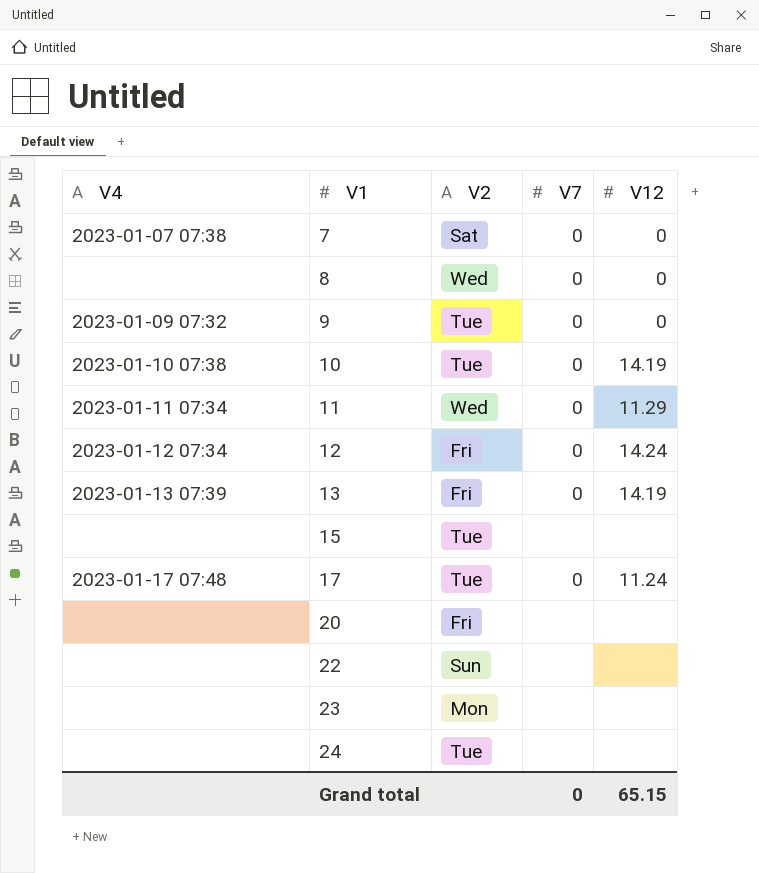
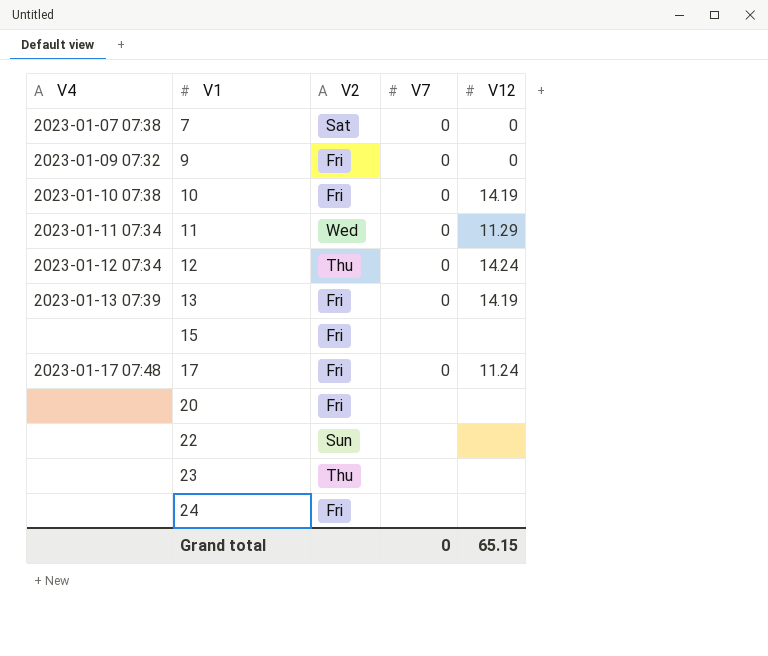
row 8: none | Wed | 0 | 0 -> none
9 | V2: Tue -> Fri
10 | V2: Tue -> Fri
12 | V2: Fri -> Thu
15 | V2: Tue -> Fri
17 | V2: Tue -> Fri
23 | V2: Mon -> Thu
24 | V2: Tue -> Fri

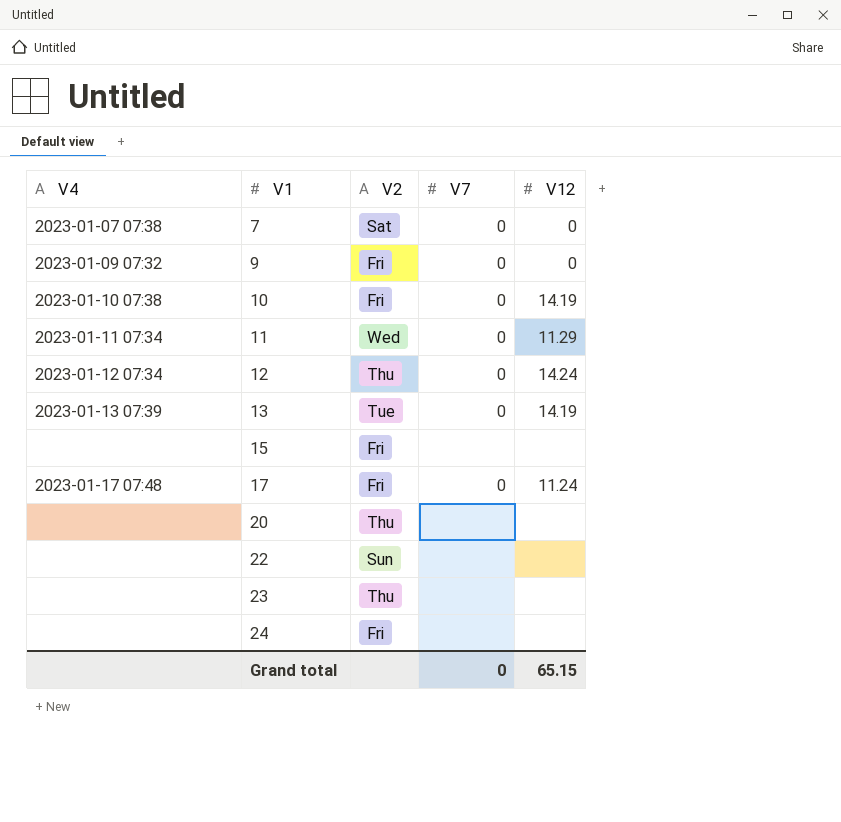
13 | V2: Fri -> Tue
20 | V2: Fri -> Thu

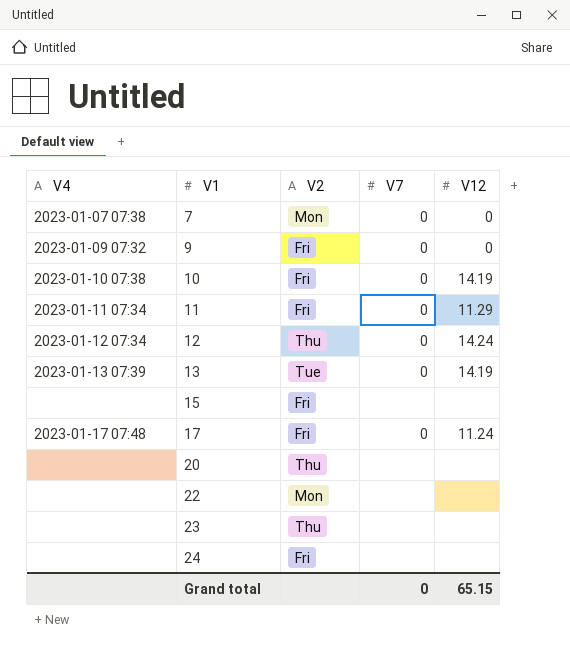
7 | V2: Sat -> Mon
11 | V2: Wed -> Fri
22 | V2: Sun -> Mon

